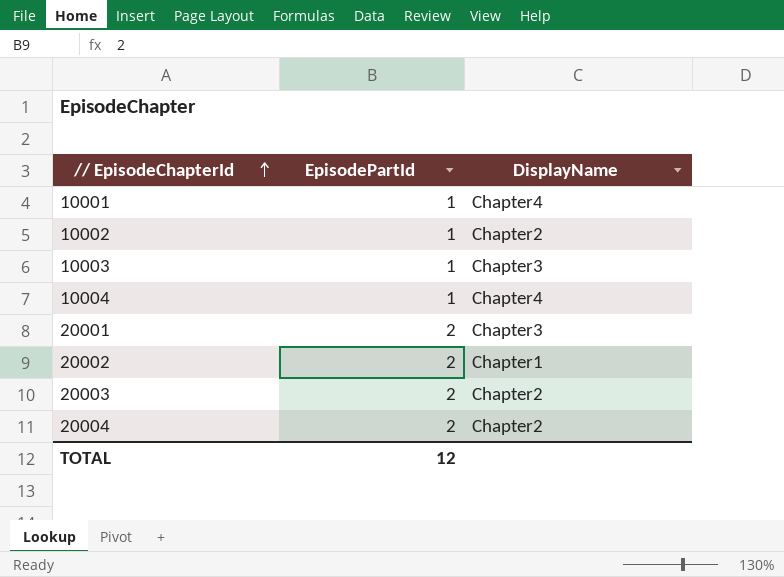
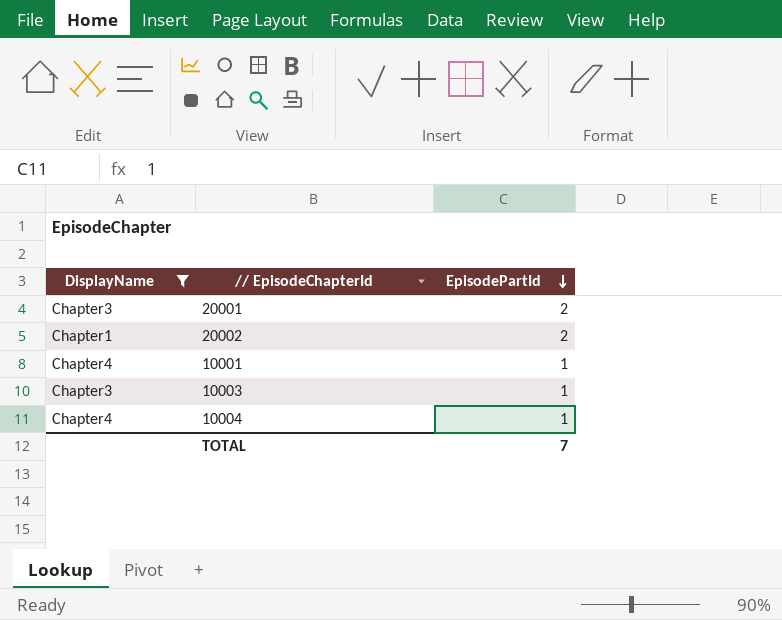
filter: none -> DisplayName != Chapter2
row order: // EpisodeChapterId ascending -> EpisodePartId descending
column DisplayName | position: 3 -> 1
TOTAL | EpisodePartId: 12 -> 7

